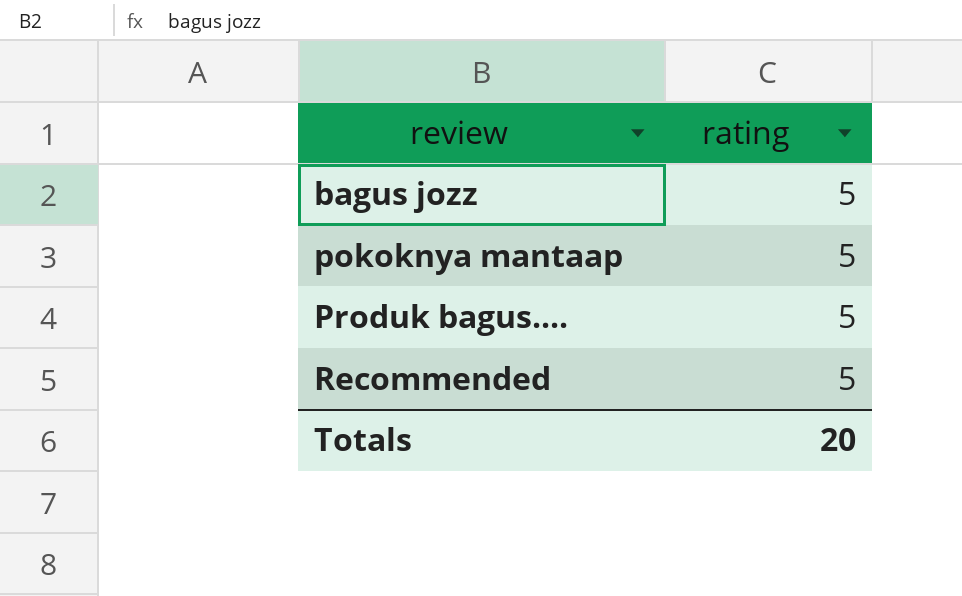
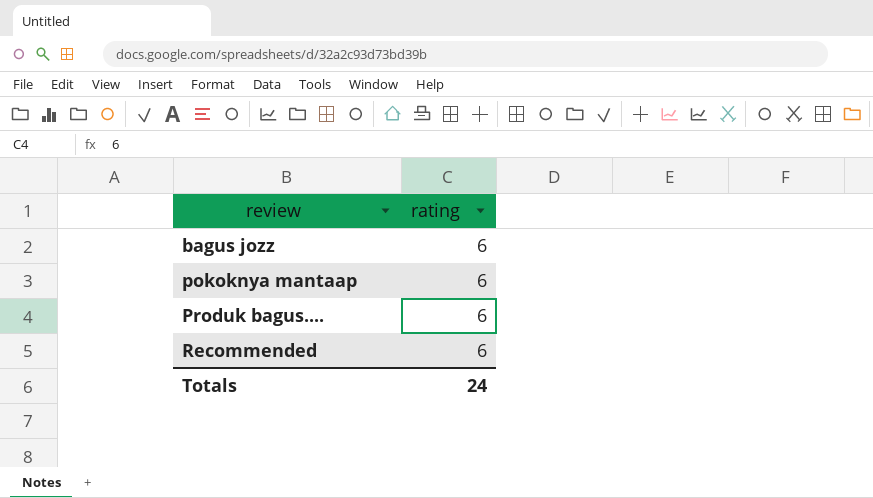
bagus jozz | rating: 5 -> 6
pokoknya mantaap | rating: 5 -> 6
Produk bagus.... | rating: 5 -> 6
Recommended | rating: 5 -> 6
Totals | rating: 20 -> 24

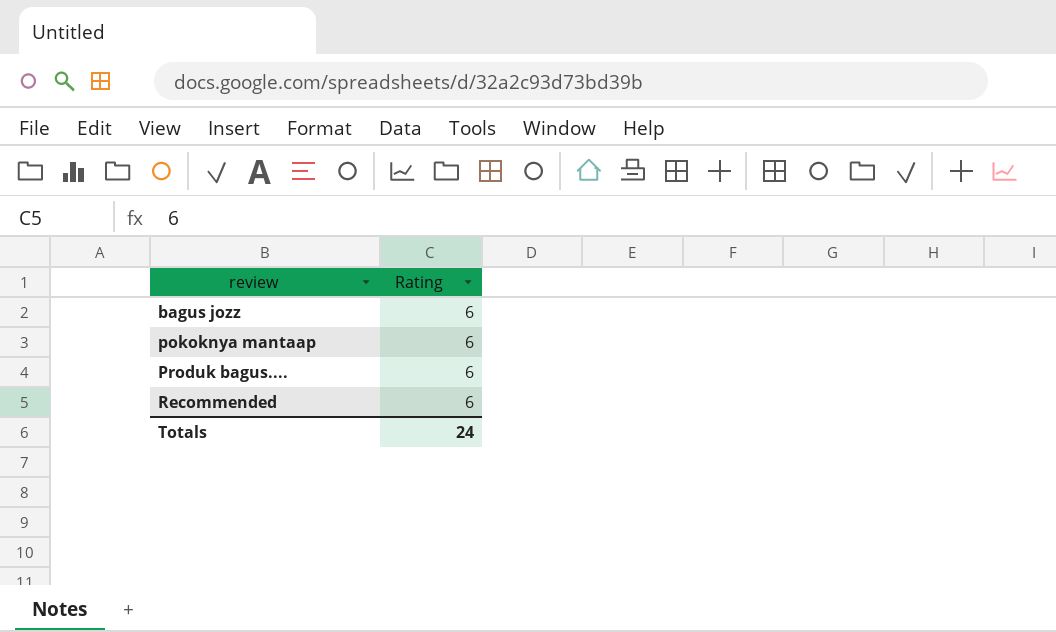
column name: rating -> Rating

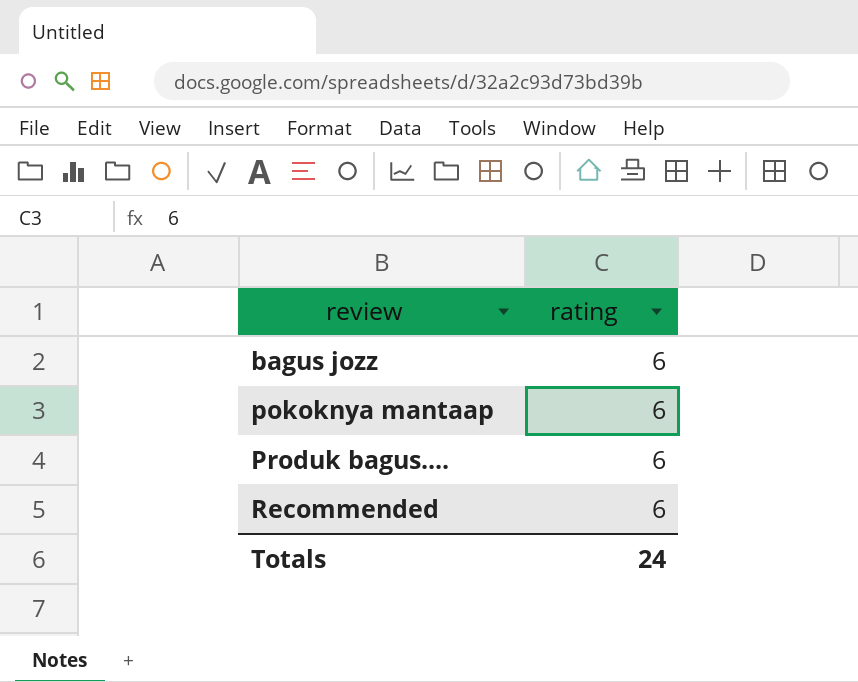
column name: Rating -> rating

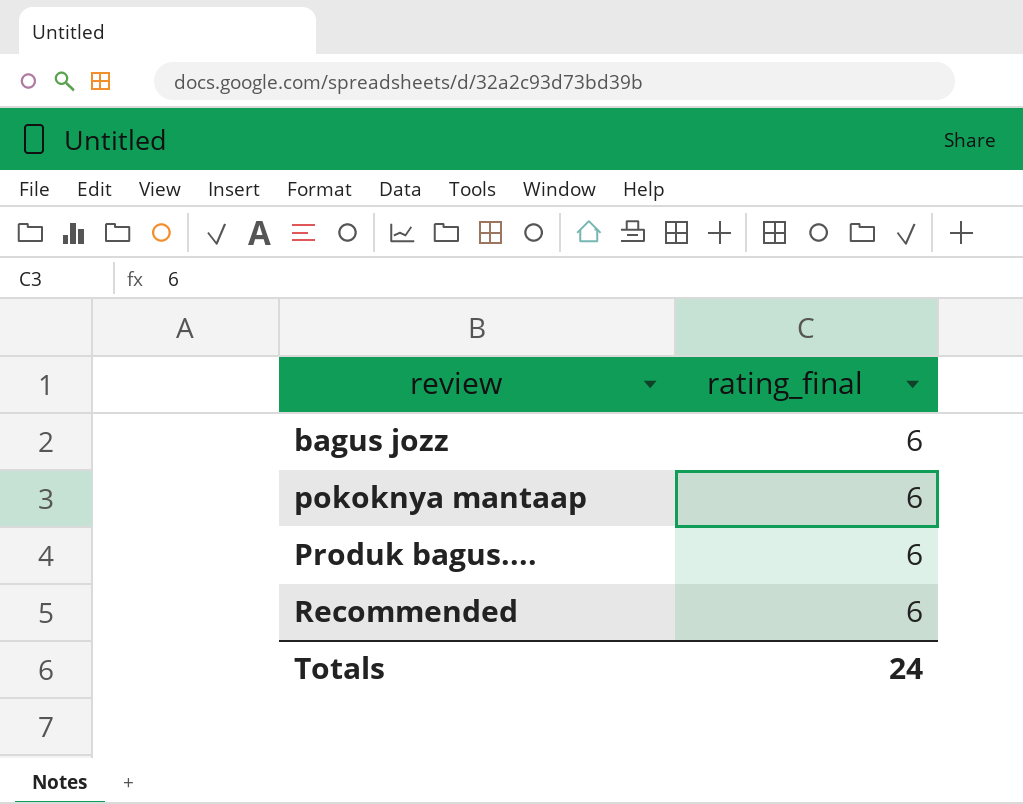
column name: rating -> rating_final

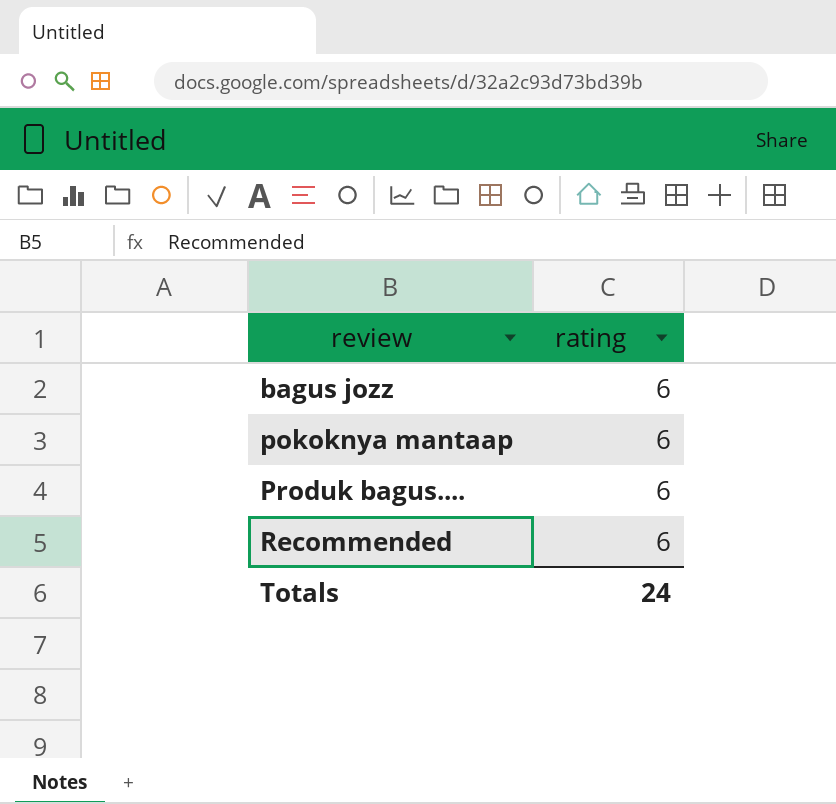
column name: rating_final -> rating

